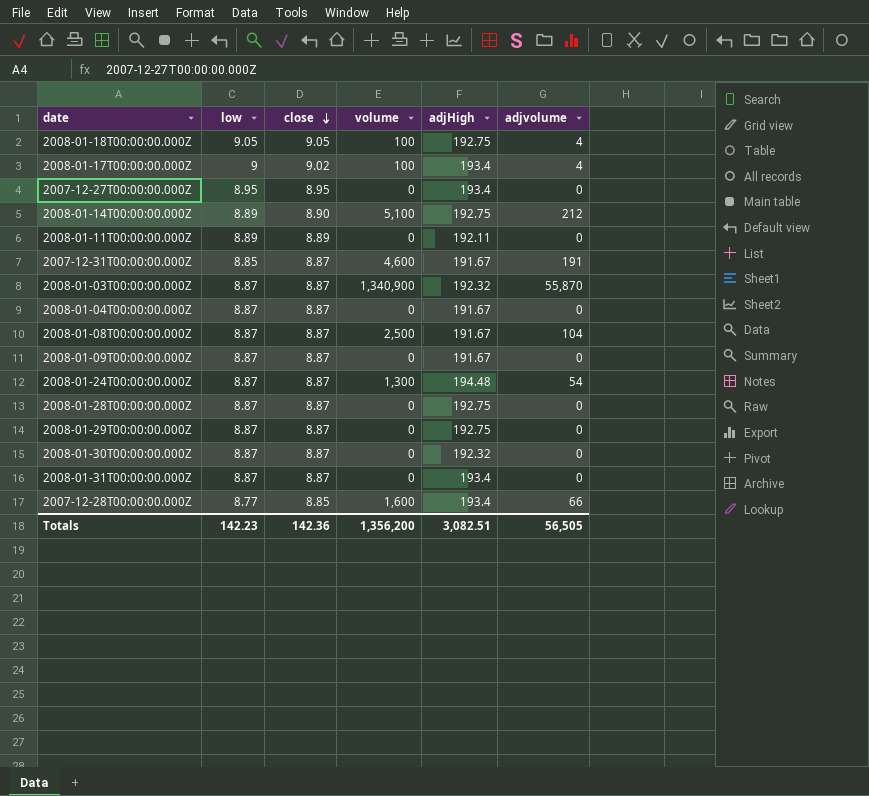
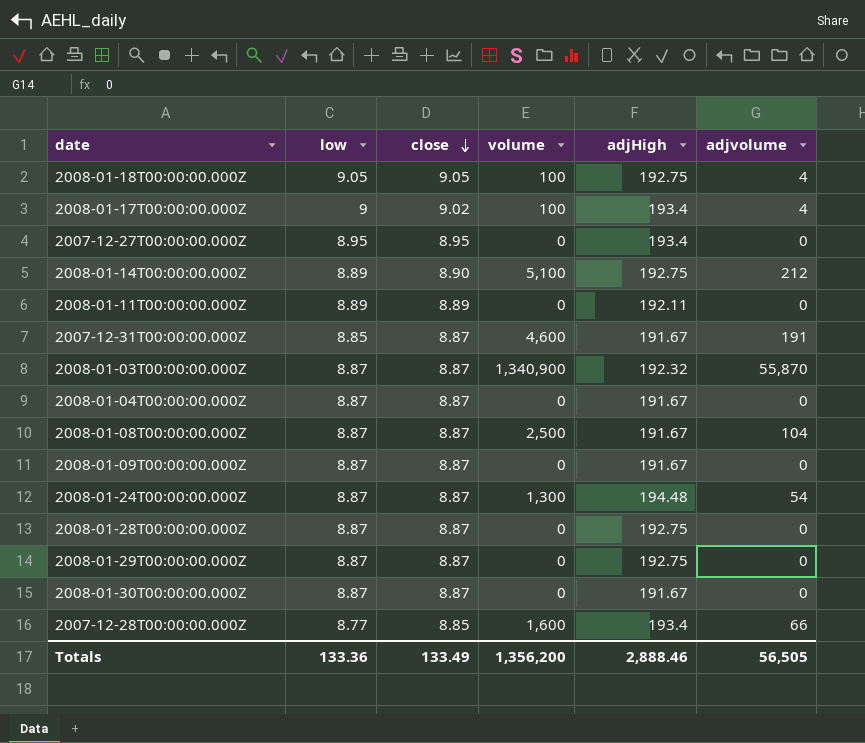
row 2008-01-31T00:00:00.000Z: 8.87 | 8.87 | 0 | 193.4 | 0 -> none
2008-01-30T00:00:00.000Z | adjHigh: 192.32 -> 191.67
Totals | low: 142.23 -> 133.36
Totals | close: 142.36 -> 133.49
Totals | adjHigh: 3,082.51 -> 2,888.46

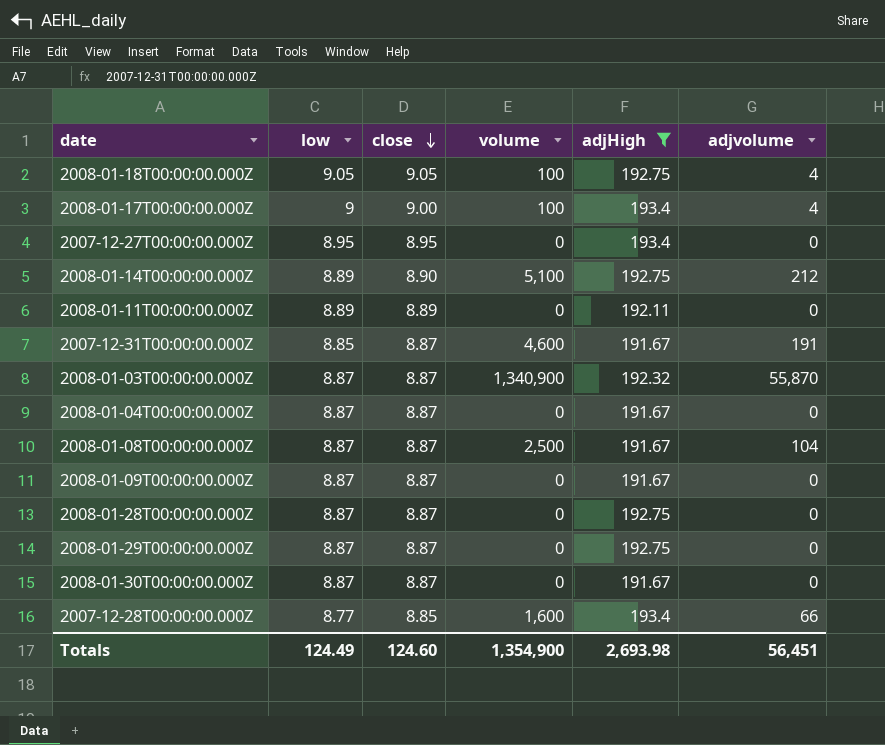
filter: none -> adjHigh != 194.48
2008-01-17T00:00:00.000Z | close: 9.02 -> 9.00
Totals | low: 133.36 -> 124.49
Totals | close: 133.49 -> 124.60
Totals | volume: 1,356,200 -> 1,354,900
Totals | adjHigh: 2,888.46 -> 2,693.98
Totals | adjvolume: 56,505 -> 56,451

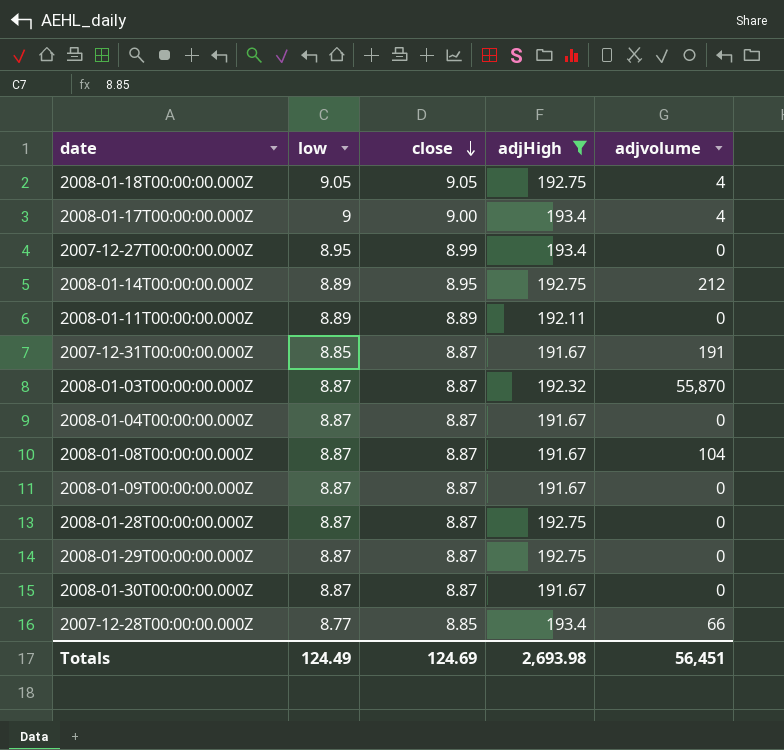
column volume | position: 4 -> none
2007-12-27T00:00:00.000Z | close: 8.95 -> 8.99
2008-01-14T00:00:00.000Z | close: 8.90 -> 8.95
Totals | close: 124.60 -> 124.69

